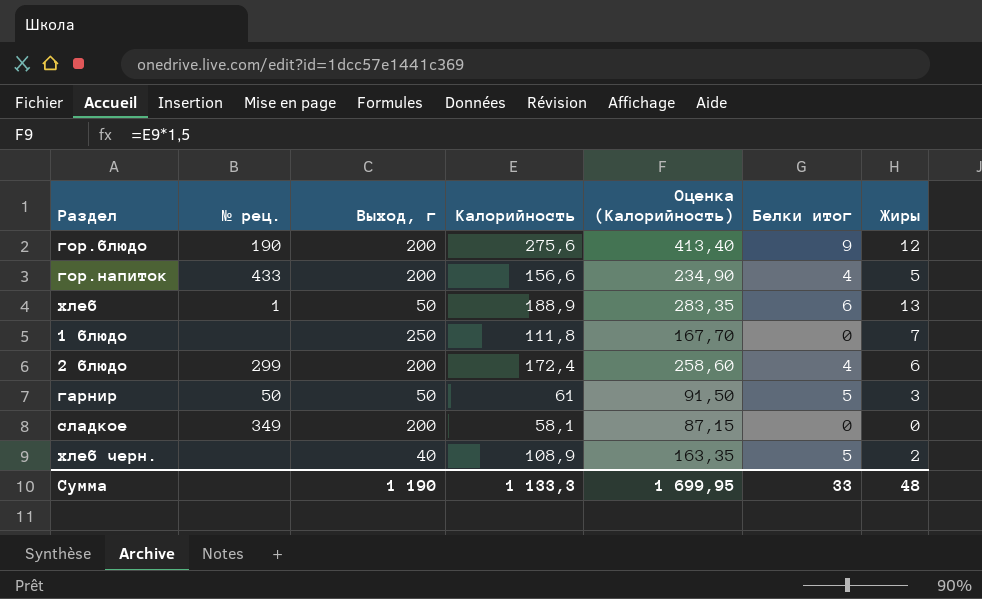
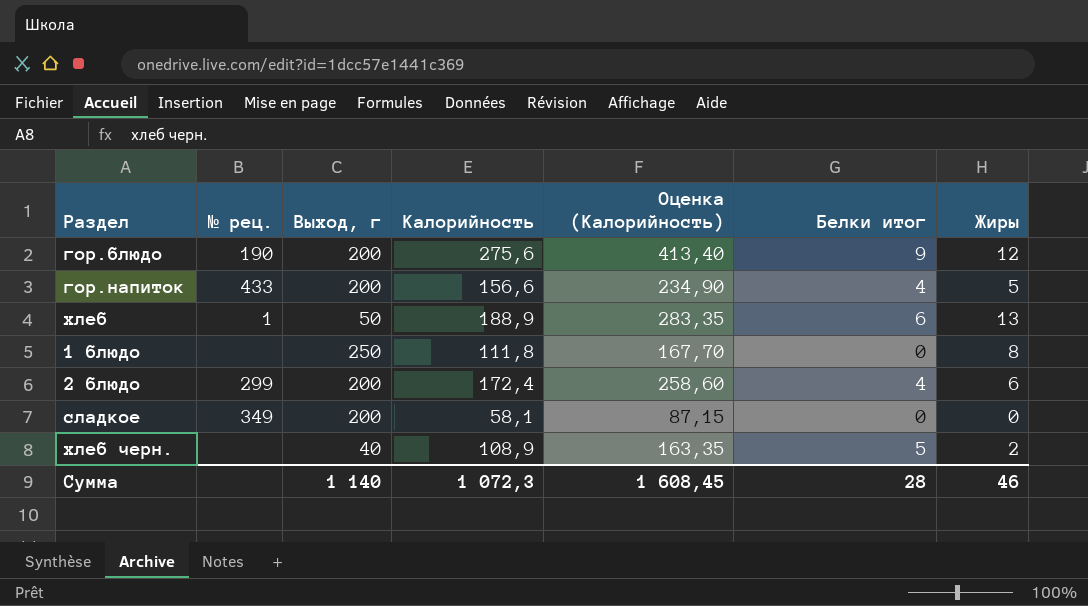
row гарнир: 50 | 50 | 61 | 91,50 | 5 | 3 -> none
1 блюдо | Жиры: 7 -> 8
Сумма | Выход, г: 1 190 -> 1 140
Сумма | Калорийность: 1 133,3 -> 1 072,3
Сумма | Оценка (Калорийность): 1 699,95 -> 1 608,45
Сумма | Белки итог: 33 -> 28
Сумма | Жиры: 48 -> 46

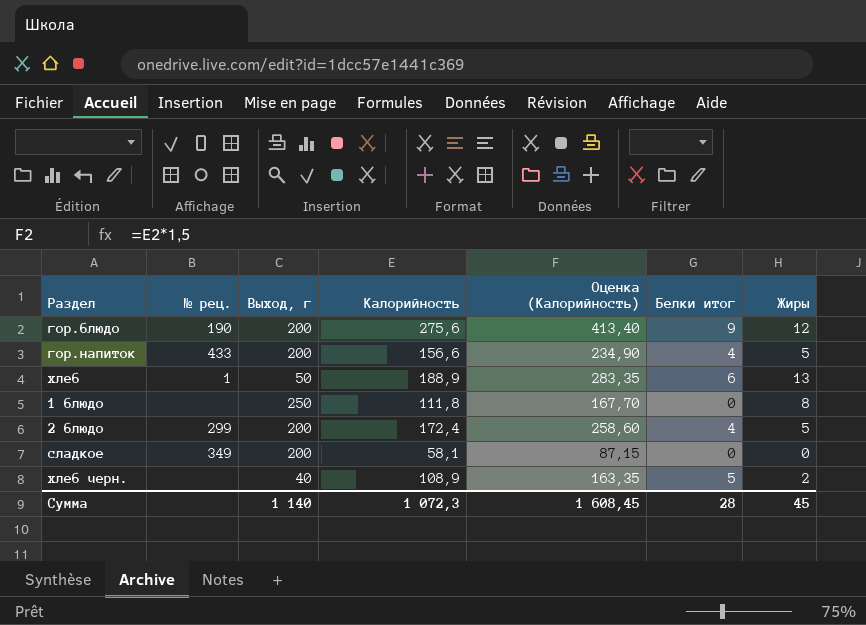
2 блюдо | Жиры: 6 -> 5
Сумма | Жиры: 46 -> 45

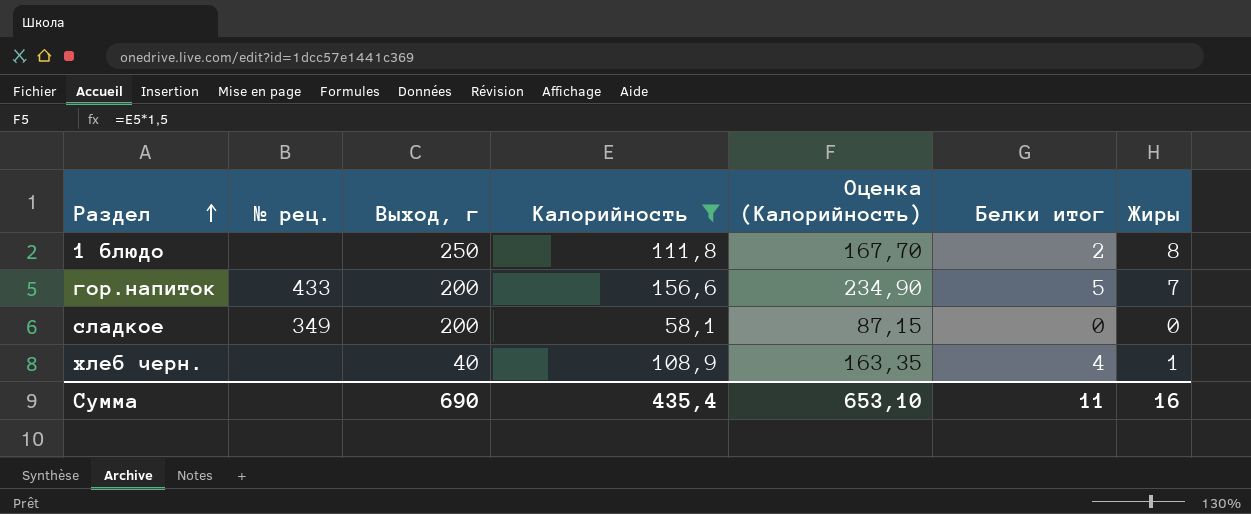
filter: none -> Калорийность <= 156,6
row order: none -> Раздел ascending
1 блюдо | Белки итог: 0 -> 2
гор.напиток | Белки итог: 4 -> 5
гор.напиток | Жиры: 5 -> 7
хлеб черн. | Белки итог: 5 -> 4
хлеб черн. | Жиры: 2 -> 1
Сумма | Выход, г: 1 140 -> 690
Сумма | Калорийность: 1 072,3 -> 435,4
Сумма | Оценка (Калорийность): 1 608,45 -> 653,10
Сумма | Белки итог: 28 -> 11
Сумма | Жиры: 45 -> 16

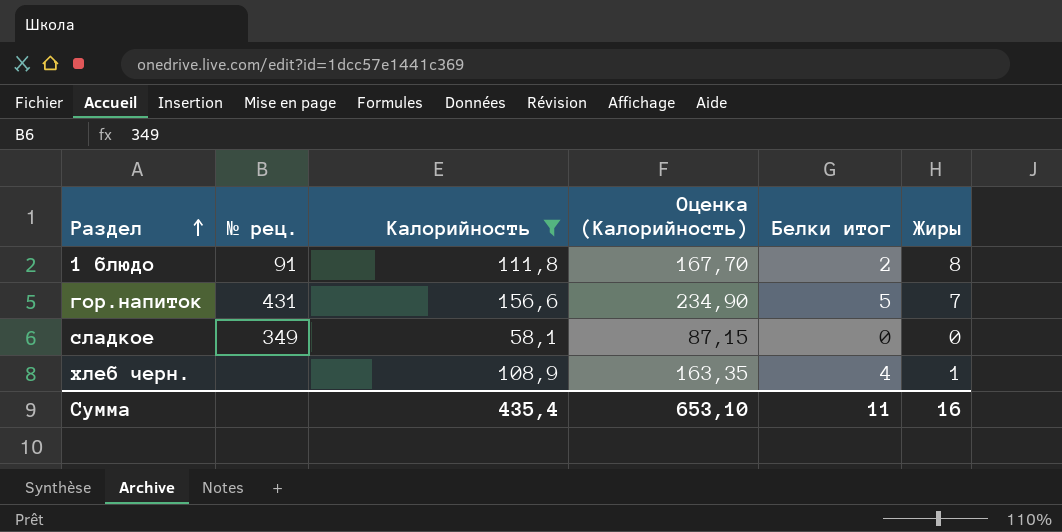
column Выход, г | position: 3 -> none
1 блюдо | № рец.: none -> 91
гор.напиток | № рец.: 433 -> 431

